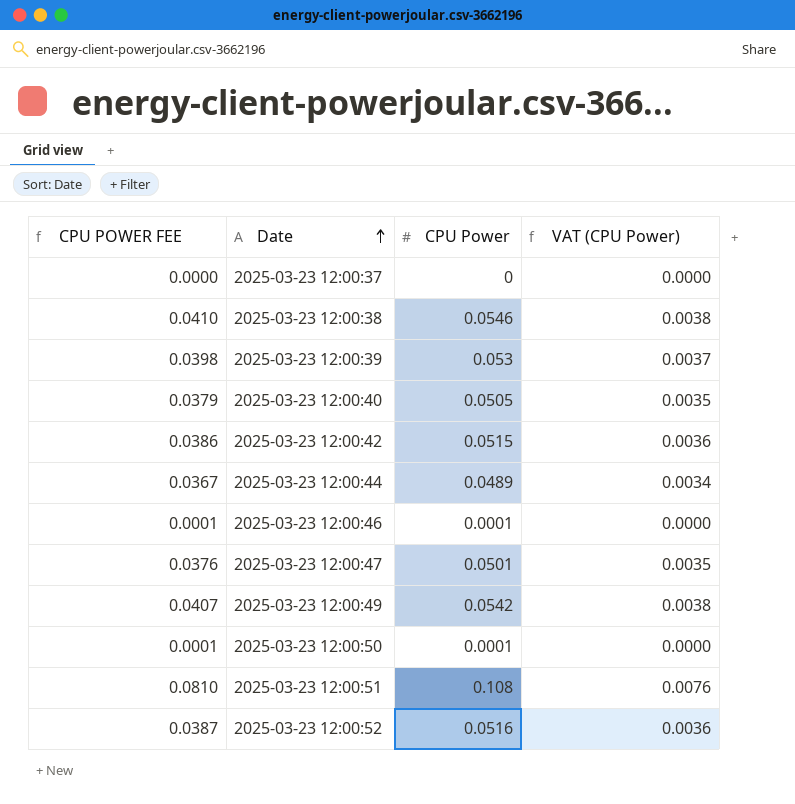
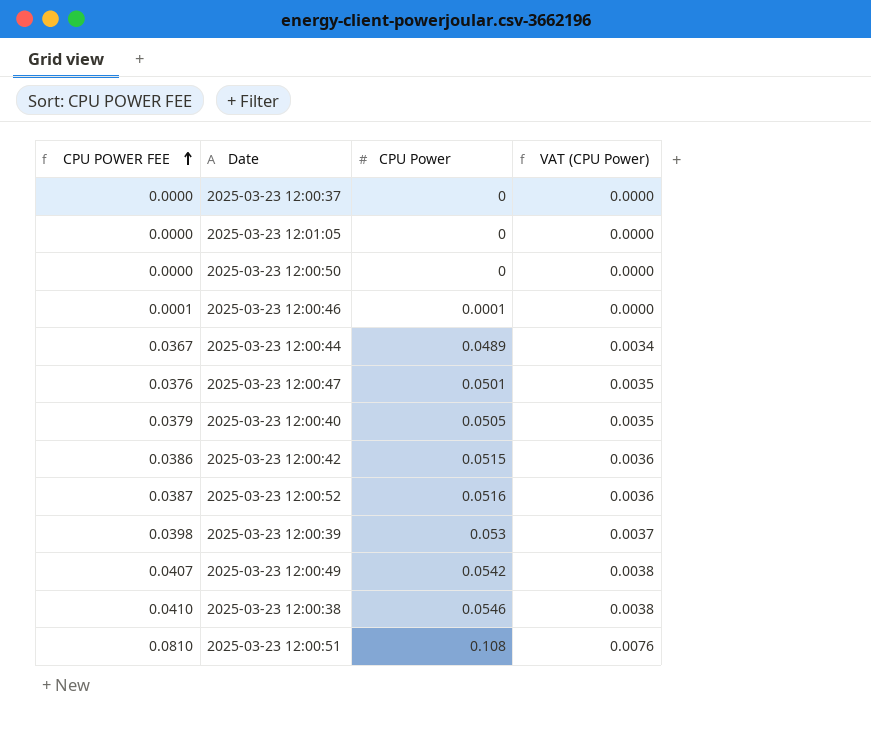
row order: Date ascending -> CPU POWER FEE ascending
row 2025-03-23 12:01:05: none -> 0.0000 | 0 | 0.0000
2025-03-23 12:00:50 | CPU POWER FEE: 0.0001 -> 0.0000
2025-03-23 12:00:50 | CPU Power: 0.0001 -> 0

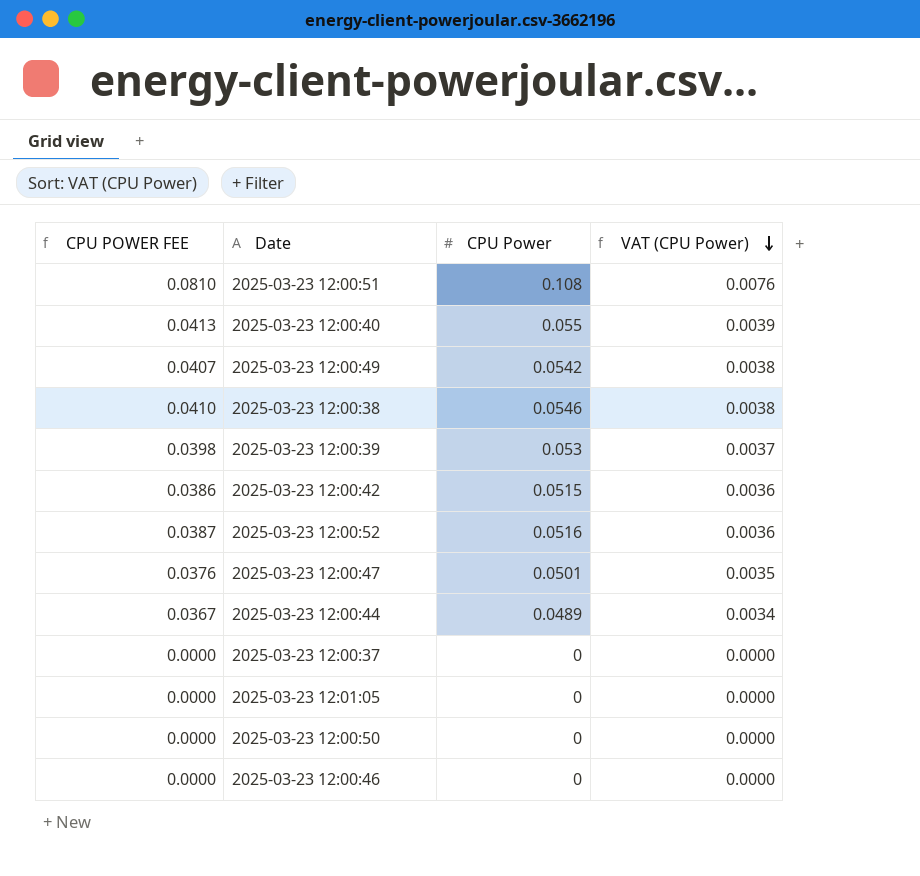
row order: CPU POWER FEE ascending -> VAT (CPU Power) descending
2025-03-23 12:00:40 | CPU POWER FEE: 0.0379 -> 0.0413
2025-03-23 12:00:40 | CPU Power: 0.0505 -> 0.055
2025-03-23 12:00:40 | VAT (CPU Power): 0.0035 -> 0.0039
2025-03-23 12:00:46 | CPU POWER FEE: 0.0001 -> 0.0000
2025-03-23 12:00:46 | CPU Power: 0.0001 -> 0

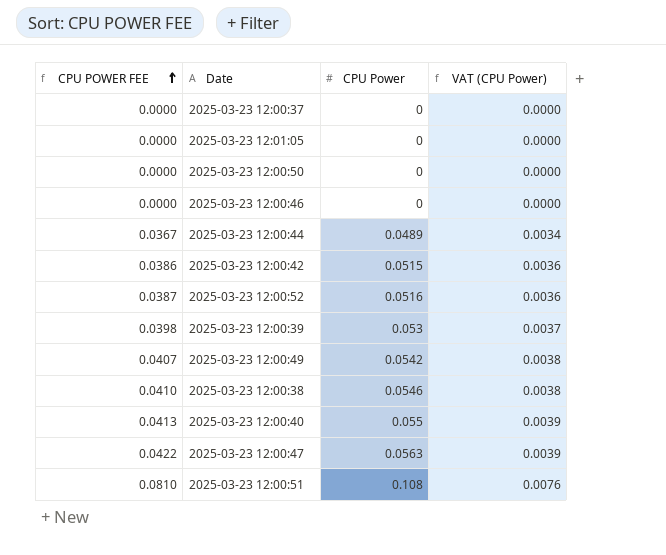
row order: VAT (CPU Power) descending -> CPU POWER FEE ascending
2025-03-23 12:00:47 | CPU POWER FEE: 0.0376 -> 0.0422
2025-03-23 12:00:47 | CPU Power: 0.0501 -> 0.0563
2025-03-23 12:00:47 | VAT (CPU Power): 0.0035 -> 0.0039

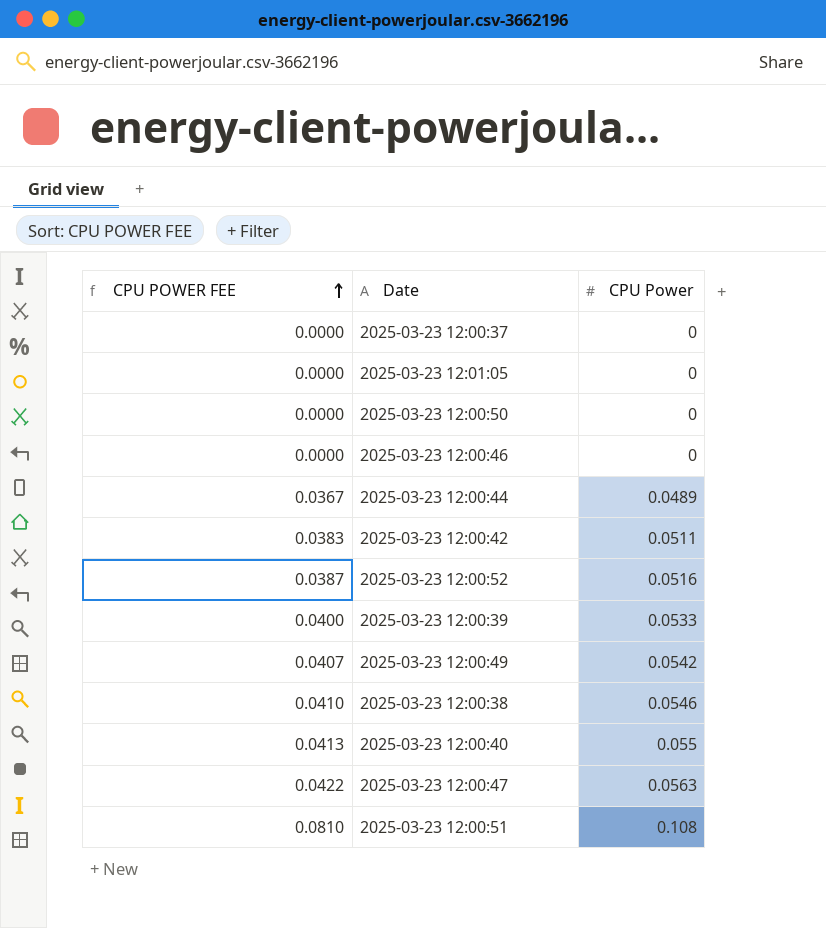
column VAT (CPU Power) | formula: [CPU Power] * 0.07 -> none
2025-03-23 12:00:42 | CPU POWER FEE: 0.0386 -> 0.0383
2025-03-23 12:00:42 | CPU Power: 0.0515 -> 0.0511
2025-03-23 12:00:39 | CPU POWER FEE: 0.0398 -> 0.0400
2025-03-23 12:00:39 | CPU Power: 0.053 -> 0.0533

